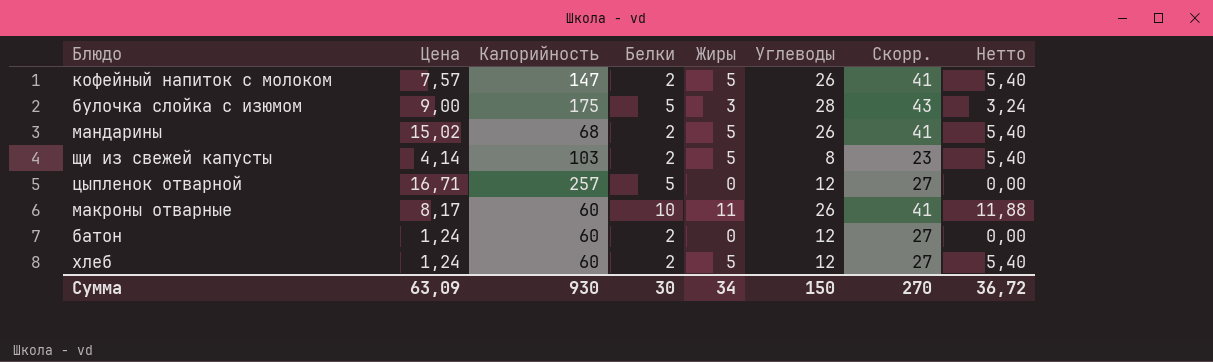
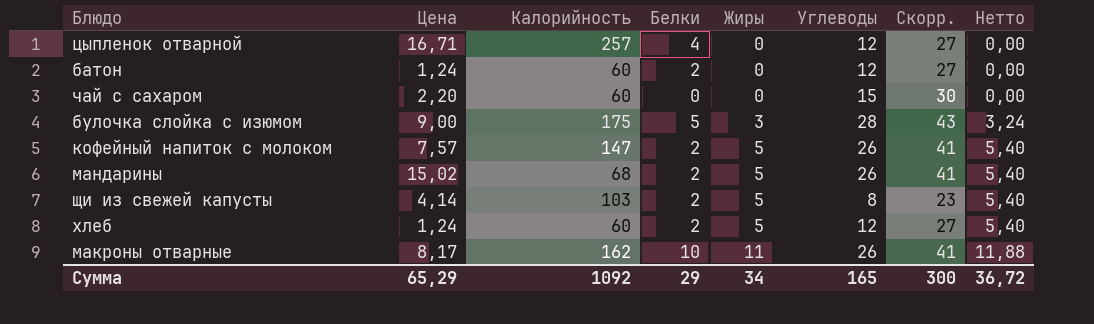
row order: none -> Жиры ascending
цыпленок отварной | Белки: 5 -> 4
row чай с сахаром: none -> 2,20 | 60 | 0 | 0 | 15 | 30 | 0,00
макроны отварные | Калорийность: 60 -> 162
Сумма | Цена: 63,09 -> 65,29
Сумма | Калорийность: 930 -> 1092
Сумма | Белки: 30 -> 29
Сумма | Углеводы: 150 -> 165
Сумма | Скорр.: 270 -> 300

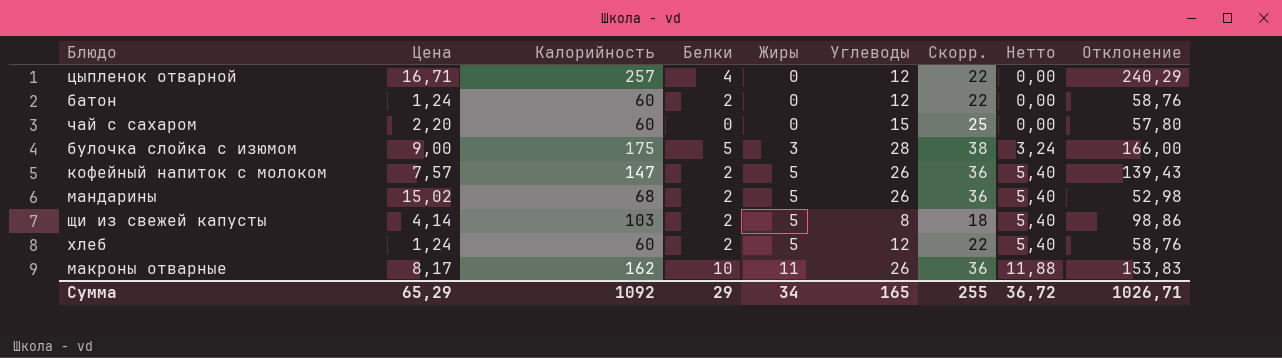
column Скорр. | formula: [Углеводы] + 15 -> [Углеводы] + 10
column Отклонение | formula: none -> [Калорийность] - [Цена]
Сумма | Скорр.: 300 -> 255

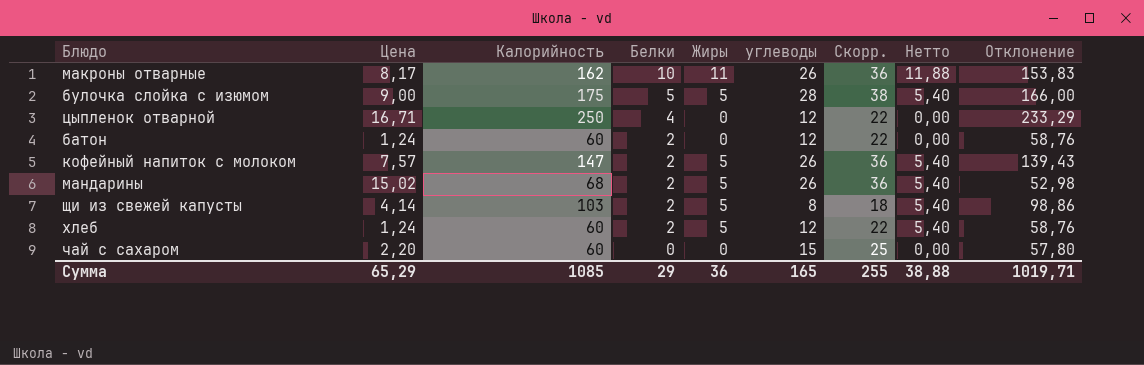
row order: Жиры ascending -> Белки descending
column name: Углеводы -> углеводы
булочка слойка с изюмом | Жиры: 3 -> 5
булочка слойка с изюмом | Нетто: 3,24 -> 5,40
цыпленок отварной | Калорийность: 257 -> 250
цыпленок отварной | Отклонение: 240,29 -> 233,29
Сумма | Калорийность: 1092 -> 1085
Сумма | Жиры: 34 -> 36
Сумма | Нетто: 36,72 -> 38,88
Сумма | Отклонение: 1026,71 -> 1019,71

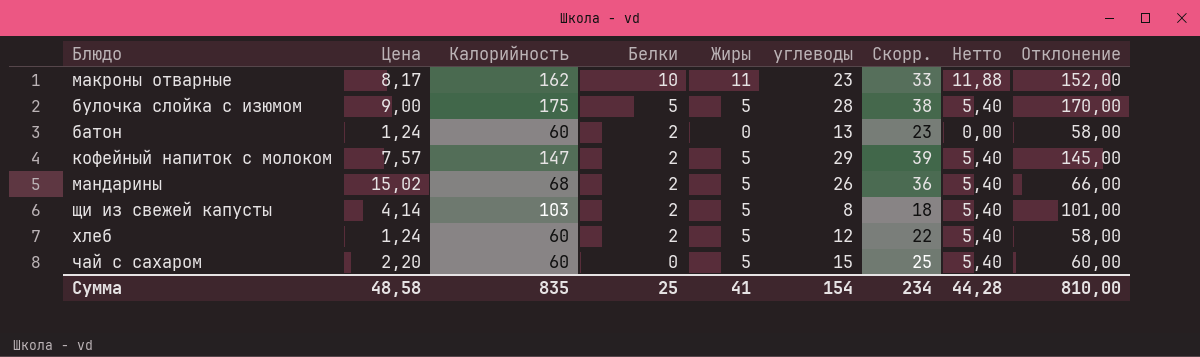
column Отклонение | formula: [Калорийность] - [Цена] -> [Калорийность] - [Белки]
row цыпленок отварной: 16,71 | 250 | 4 | 0 | 12 | 22 | 0,00 | 233,29 -> none
макроны отварные | углеводы: 26 -> 23
макроны отварные | Скорр.: 36 -> 33
батон | углеводы: 12 -> 13
батон | Скорр.: 22 -> 23
кофейный напиток с молоком | углеводы: 26 -> 29
кофейный напиток с молоком | Скорр.: 36 -> 39
чай с сахаром | Жиры: 0 -> 5
чай с сахаром | Нетто: 0,00 -> 5,40
Сумма | Цена: 65,29 -> 48,58
Сумма | Калорийность: 1085 -> 835
Сумма | Белки: 29 -> 25
Сумма | Жиры: 36 -> 41
Сумма | углеводы: 165 -> 154
Сумма | Скорр.: 255 -> 234
Сумма | Нетто: 38,88 -> 44,28
Сумма | Отклонение: 1019,71 -> 810,00

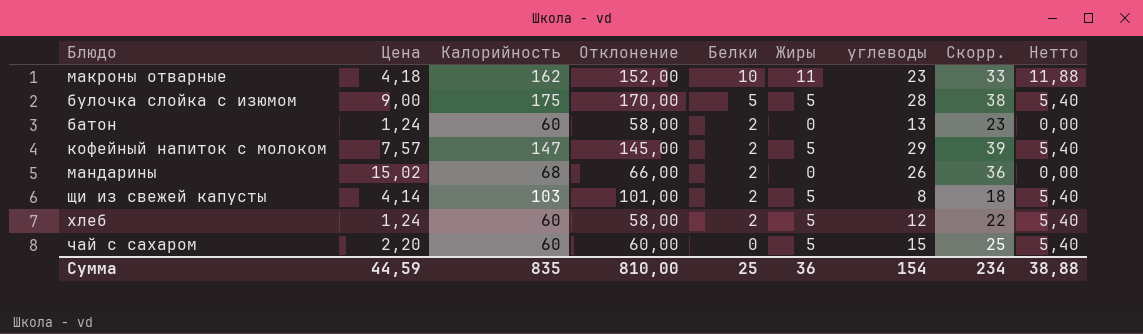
column Отклонение | position: 9 -> 4
макроны отварные | Цена: 8,17 -> 4,18
мандарины | Жиры: 5 -> 0
мандарины | Нетто: 5,40 -> 0,00
Сумма | Цена: 48,58 -> 44,59
Сумма | Жиры: 41 -> 36
Сумма | Нетто: 44,28 -> 38,88

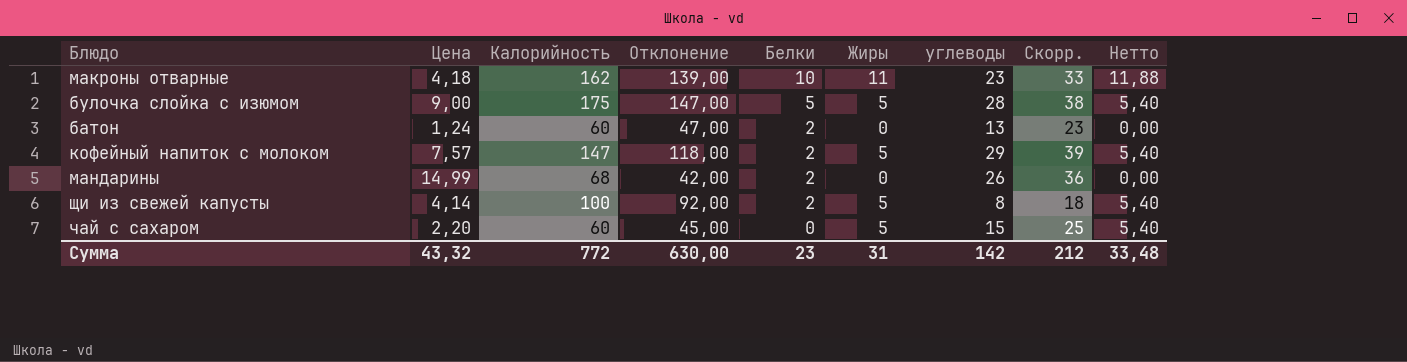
column Отклонение | formula: [Калорийность] - [Белки] -> [Калорийность] - [углеводы]
row хлеб: 1,24 | 60 | 58,00 | 2 | 5 | 12 | 22 | 5,40 -> none
мандарины | Цена: 15,02 -> 14,99
щи из свежей капусты | Калорийность: 103 -> 100
Сумма | Цена: 44,59 -> 43,32
Сумма | Калорийность: 835 -> 772
Сумма | Отклонение: 810,00 -> 630,00
Сумма | Белки: 25 -> 23
Сумма | Жиры: 36 -> 31
Сумма | углеводы: 154 -> 142
Сумма | Скорр.: 234 -> 212
Сумма | Нетто: 38,88 -> 33,48

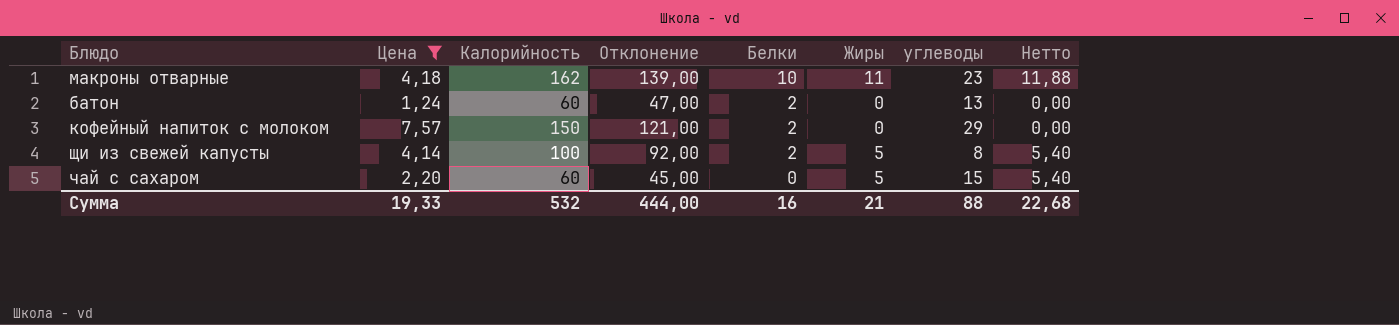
filter: none -> Цена <= 7,57
column Скорр. | formula: [углеводы] + 10 -> none
кофейный напиток с молоком | Калорийность: 147 -> 150
кофейный напиток с молоком | Отклонение: 118,00 -> 121,00
кофейный напиток с молоком | Жиры: 5 -> 0
кофейный напиток с молоком | Нетто: 5,40 -> 0,00
Сумма | Цена: 43,32 -> 19,33
Сумма | Калорийность: 772 -> 532
Сумма | Отклонение: 630,00 -> 444,00
Сумма | Белки: 23 -> 16
Сумма | Жиры: 31 -> 21
Сумма | углеводы: 142 -> 88
Сумма | Нетто: 33,48 -> 22,68

